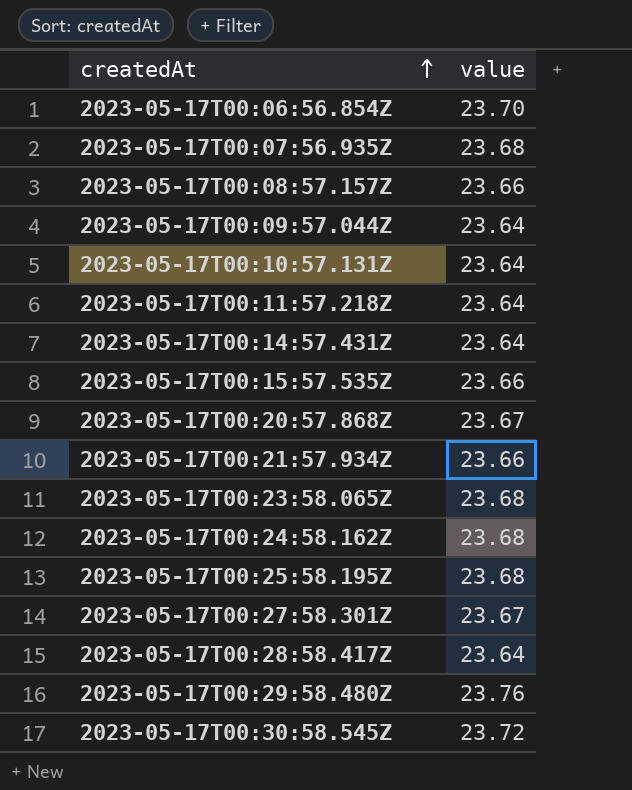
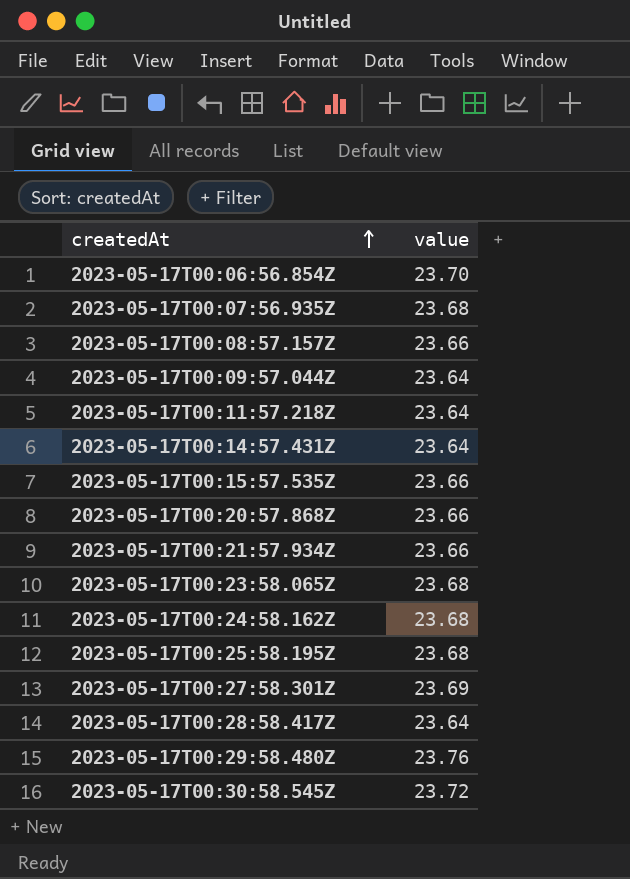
row 2023-05-17T00:10:57.131Z: 23.64 -> none
2023-05-17T00:20:57.868Z | value: 23.67 -> 23.66
2023-05-17T00:27:58.301Z | value: 23.67 -> 23.69

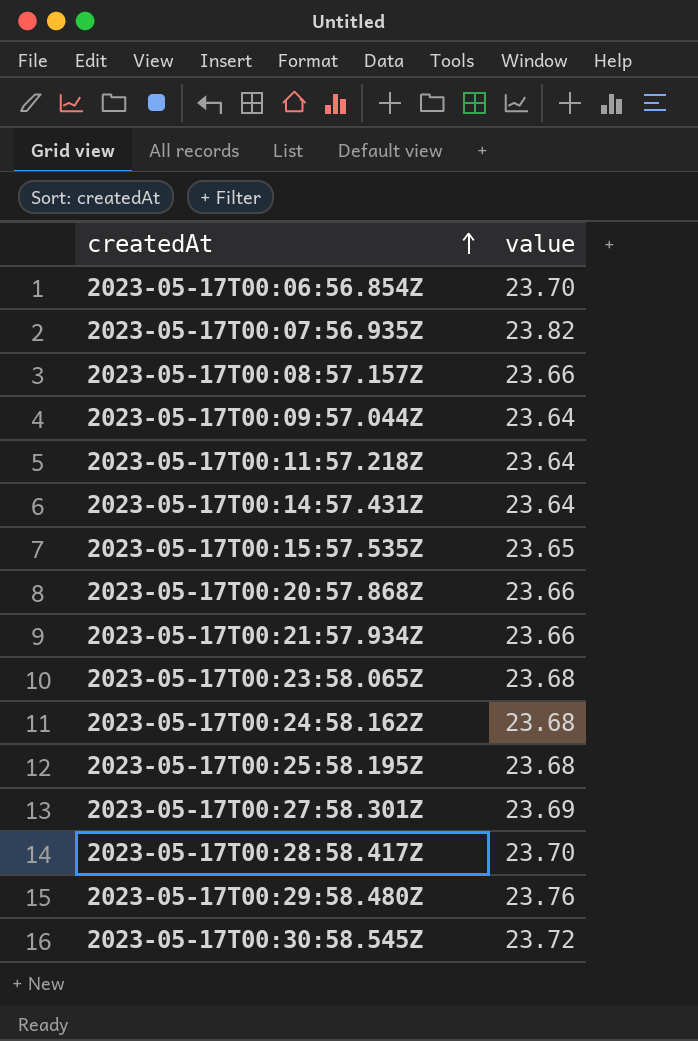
2023-05-17T00:07:56.935Z | value: 23.68 -> 23.82
2023-05-17T00:15:57.535Z | value: 23.66 -> 23.65
2023-05-17T00:28:58.417Z | value: 23.64 -> 23.70

